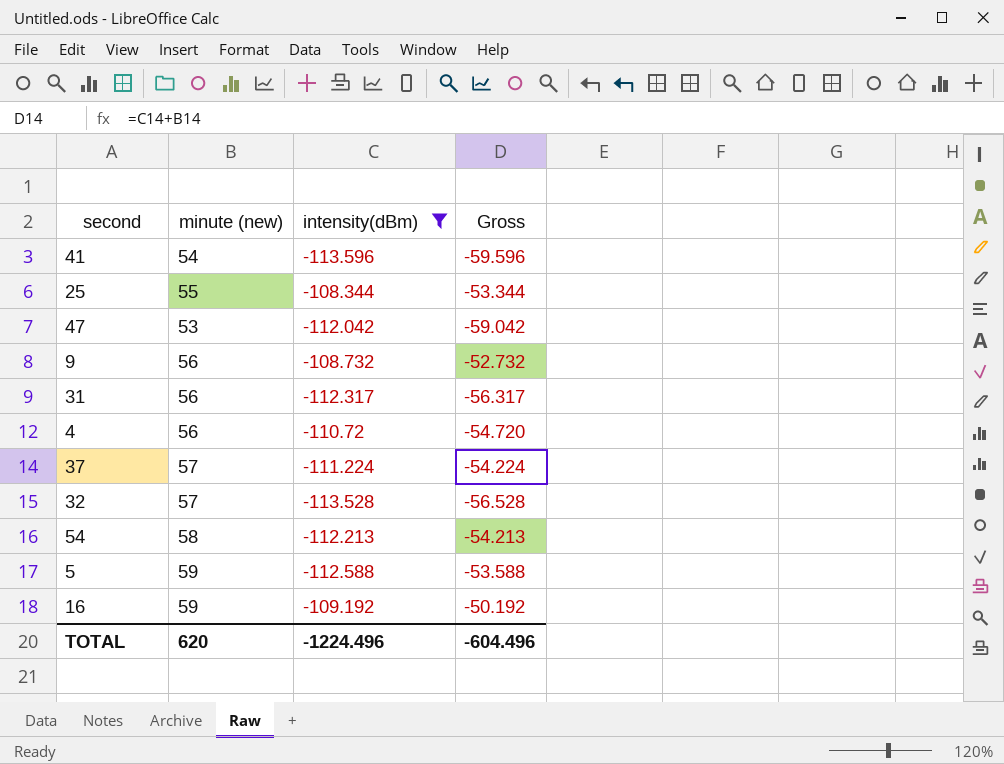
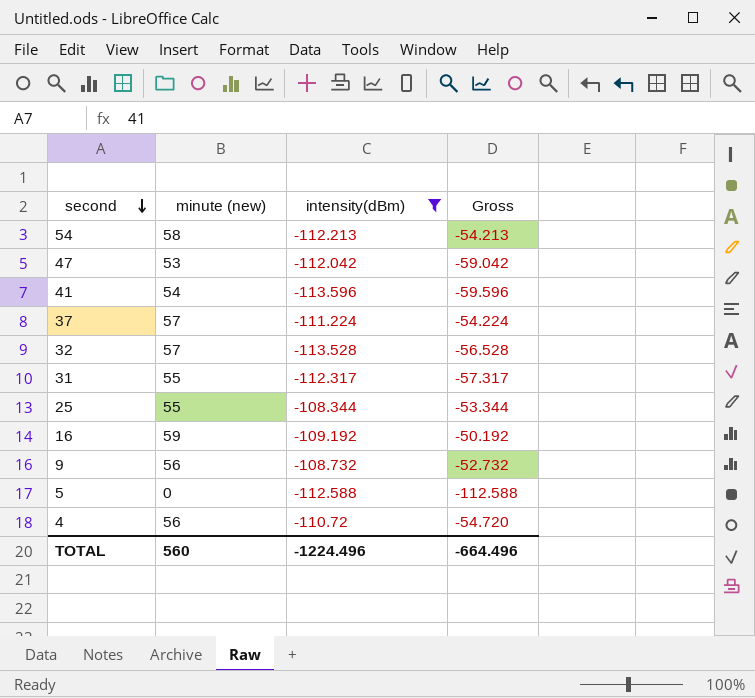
row order: none -> second descending
31 | minute (new): 56 -> 55
31 | Gross: -56.317 -> -57.317
5 | minute (new): 59 -> 0
5 | Gross: -53.588 -> -112.588
TOTAL | minute (new): 620 -> 560
TOTAL | Gross: -604.496 -> -664.496

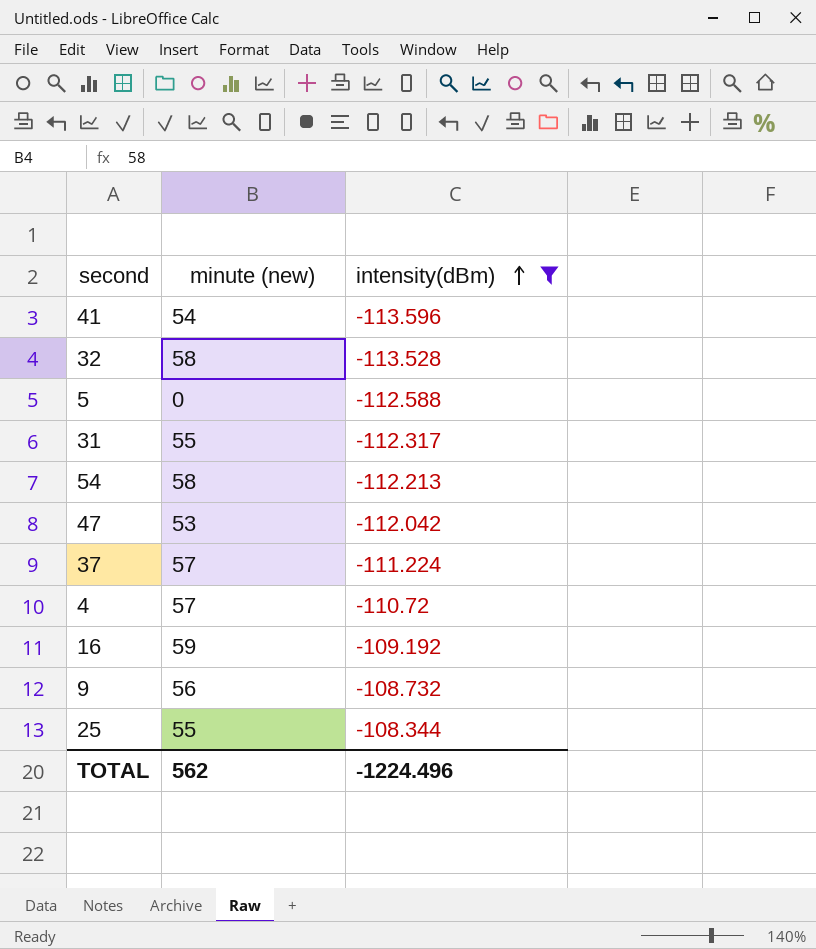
row order: second descending -> intensity(dBm) ascending
column Gross | formula: [minute (new)] + [intensity(dBm)] -> none
32 | minute (new): 57 -> 58
4 | minute (new): 56 -> 57
TOTAL | minute (new): 560 -> 562

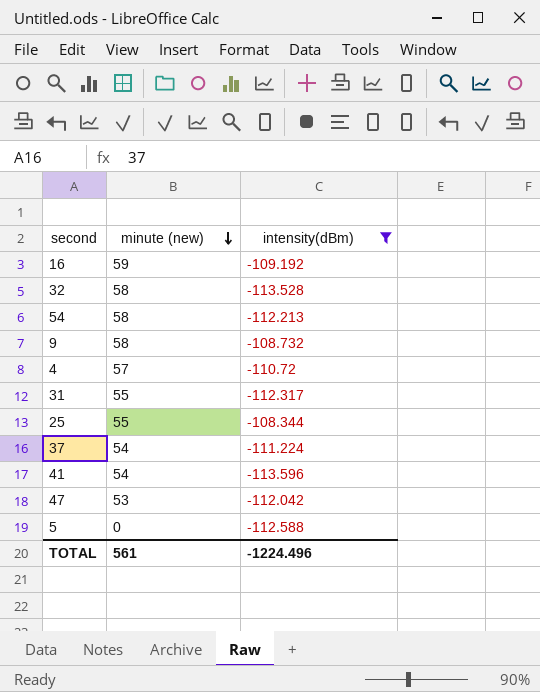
row order: intensity(dBm) ascending -> minute (new) descending
9 | minute (new): 56 -> 58
37 | minute (new): 57 -> 54
TOTAL | minute (new): 562 -> 561

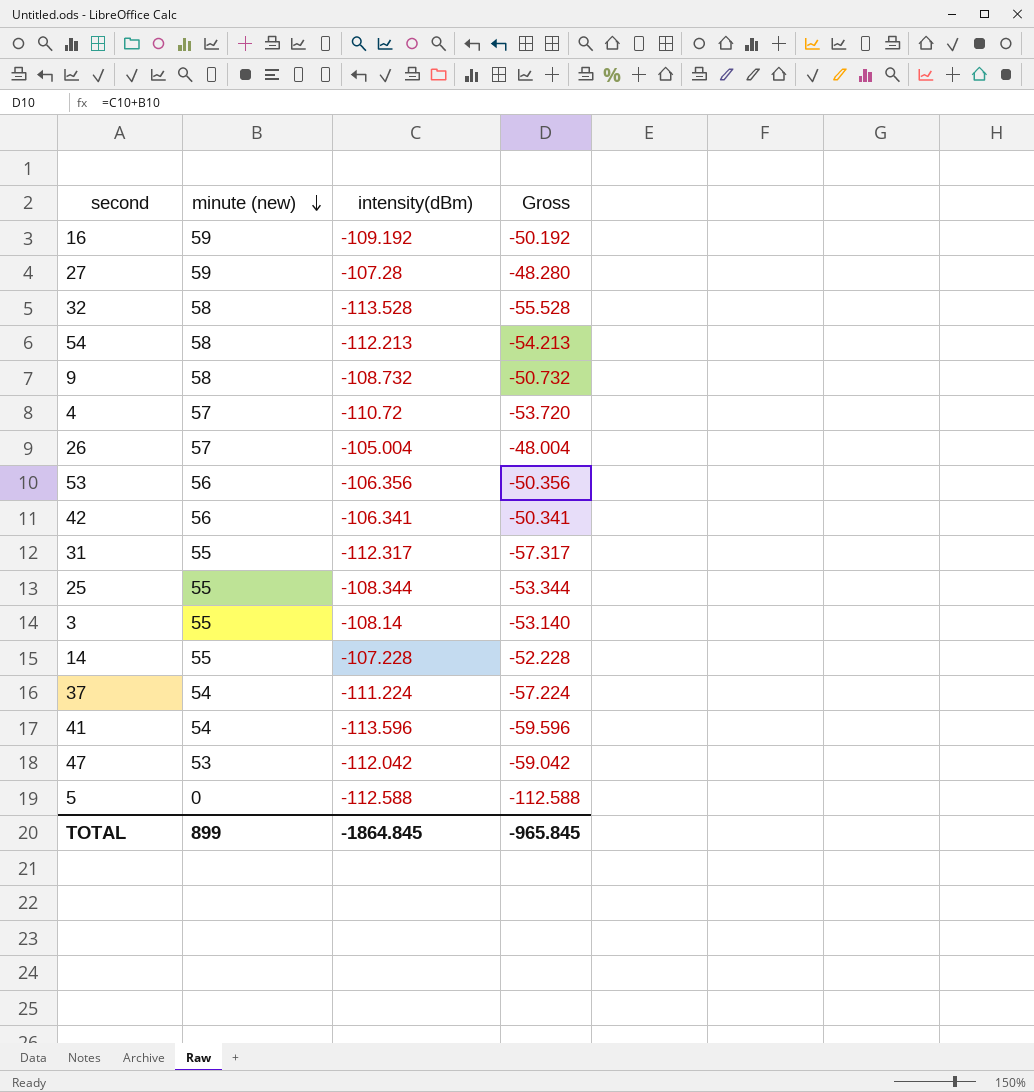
filter: intensity(dBm) <= -108.344 -> none
column Gross | formula: none -> [minute (new)] + [intensity(dBm)]
TOTAL | minute (new): 561 -> 899
TOTAL | intensity(dBm): -1224.496 -> -1864.845

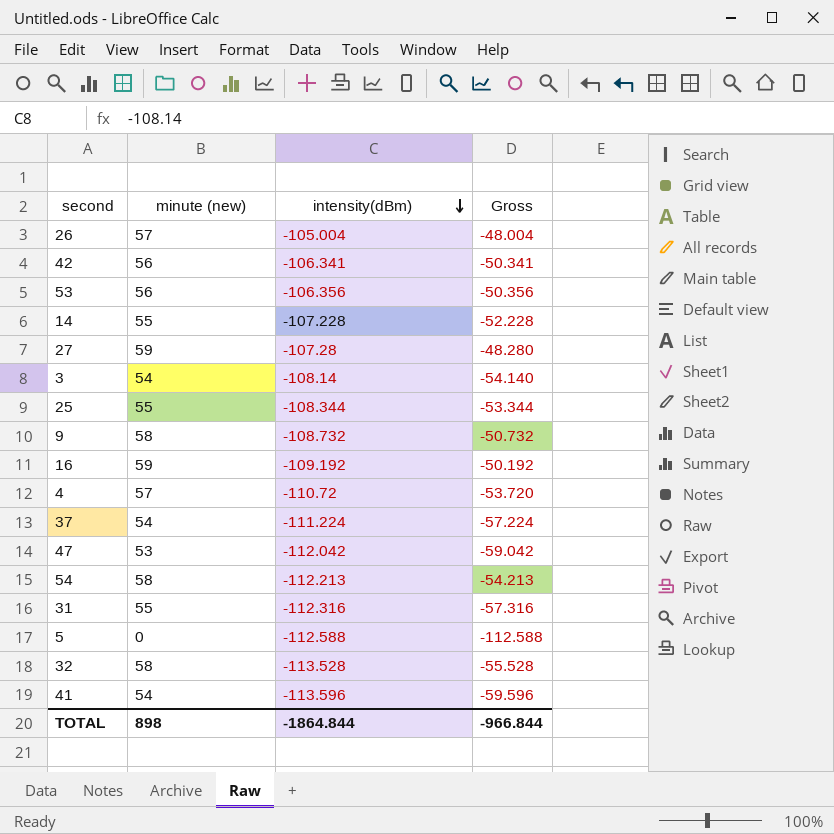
row order: minute (new) descending -> intensity(dBm) descending
3 | minute (new): 55 -> 54
3 | Gross: -53.140 -> -54.140
31 | intensity(dBm): -112.317 -> -112.316
31 | Gross: -57.317 -> -57.316
TOTAL | minute (new): 899 -> 898
TOTAL | intensity(dBm): -1864.845 -> -1864.844
TOTAL | Gross: -965.845 -> -966.844

